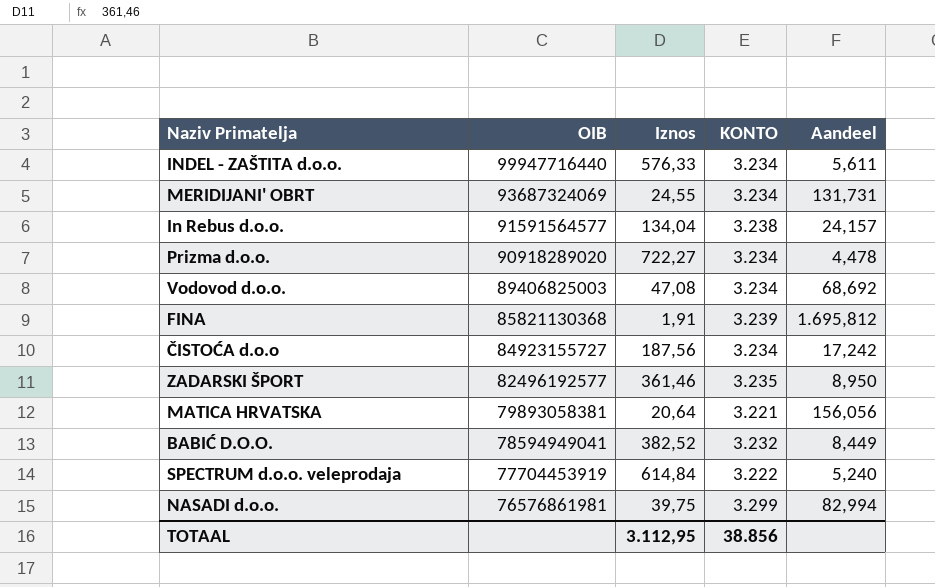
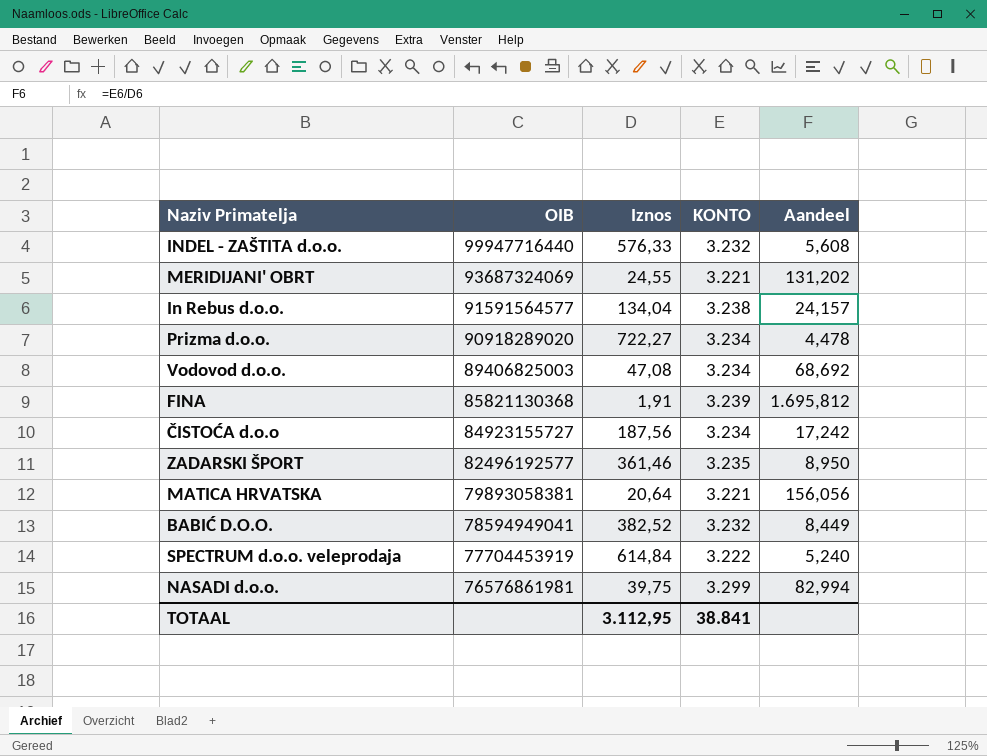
INDEL - ZAŠTITA d.o.o. | KONTO: 3.234 -> 3.232
INDEL - ZAŠTITA d.o.o. | Aandeel: 5,611 -> 5,608
MERIDIJANI' OBRT | KONTO: 3.234 -> 3.221
MERIDIJANI' OBRT | Aandeel: 131,731 -> 131,202
TOTAAL | KONTO: 38.856 -> 38.841

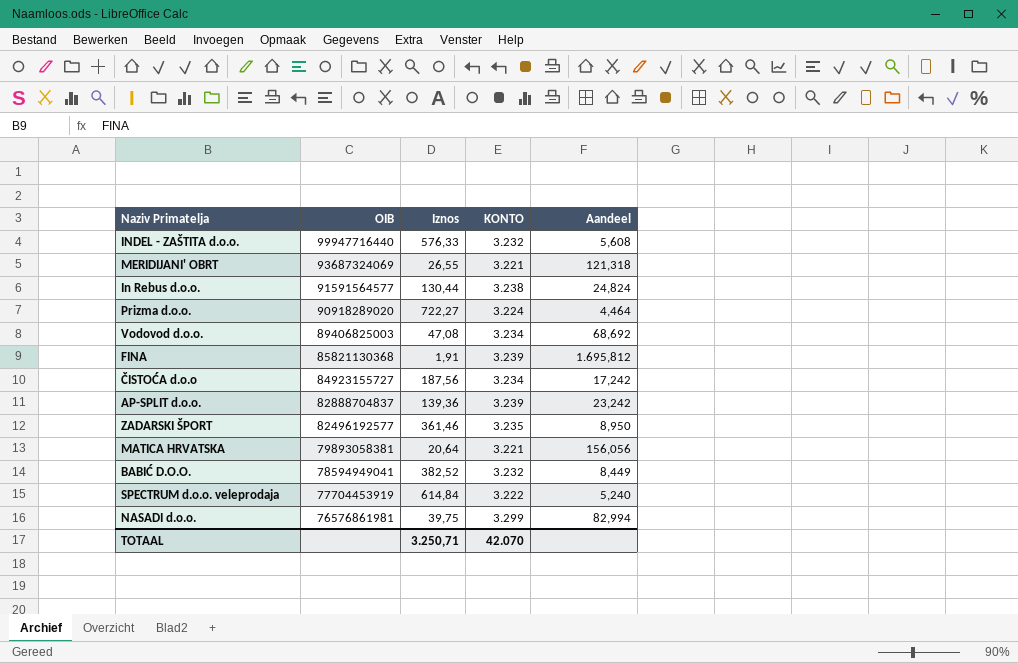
MERIDIJANI' OBRT | Iznos: 24,55 -> 26,55
MERIDIJANI' OBRT | Aandeel: 131,202 -> 121,318
In Rebus d.o.o. | Iznos: 134,04 -> 130,44
In Rebus d.o.o. | Aandeel: 24,157 -> 24,824
Prizma d.o.o. | KONTO: 3.234 -> 3.224
Prizma d.o.o. | Aandeel: 4,478 -> 4,464
row AP-SPLIT d.o.o.: none -> 82888704837 | 139,36 | 3.239 | 23,242
TOTAAL | Iznos: 3.112,95 -> 3.250,71
TOTAAL | KONTO: 38.841 -> 42.070

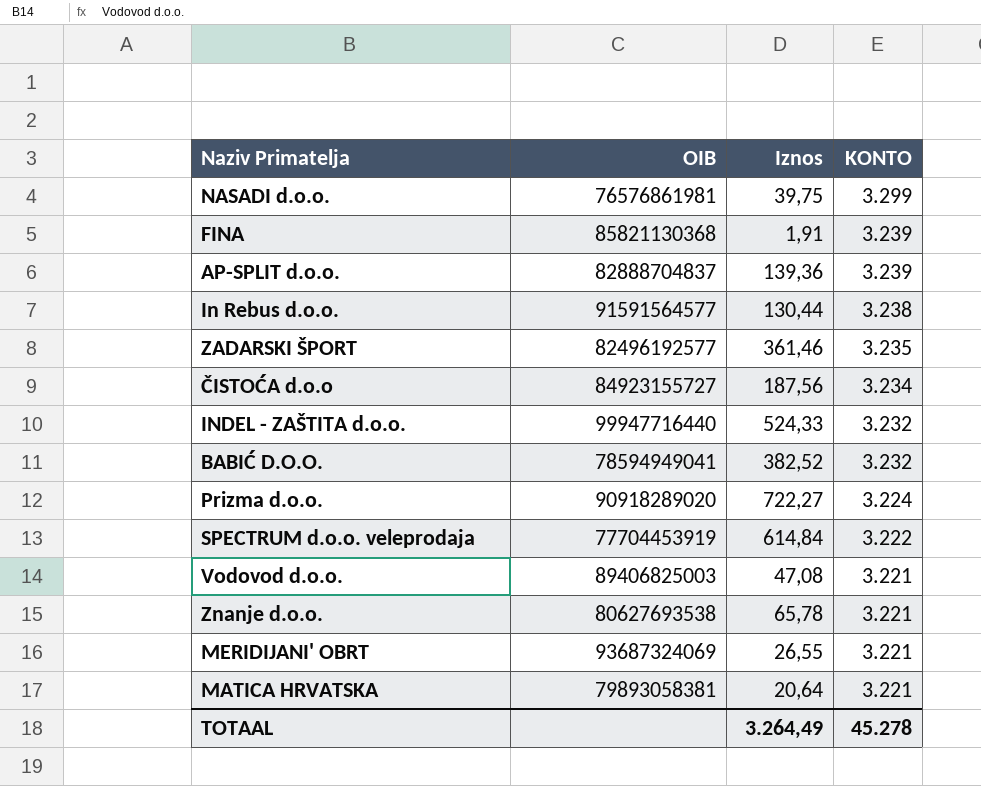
row order: OIB descending -> KONTO descending
column Aandeel | formula: [KONTO] / [Iznos] -> none
INDEL - ZAŠTITA d.o.o. | Iznos: 576,33 -> 524,33
Vodovod d.o.o. | KONTO: 3.234 -> 3.221
row Znanje d.o.o.: none -> 80627693538 | 65,78 | 3.221
TOTAAL | Iznos: 3.250,71 -> 3.264,49
TOTAAL | KONTO: 42.070 -> 45.278

